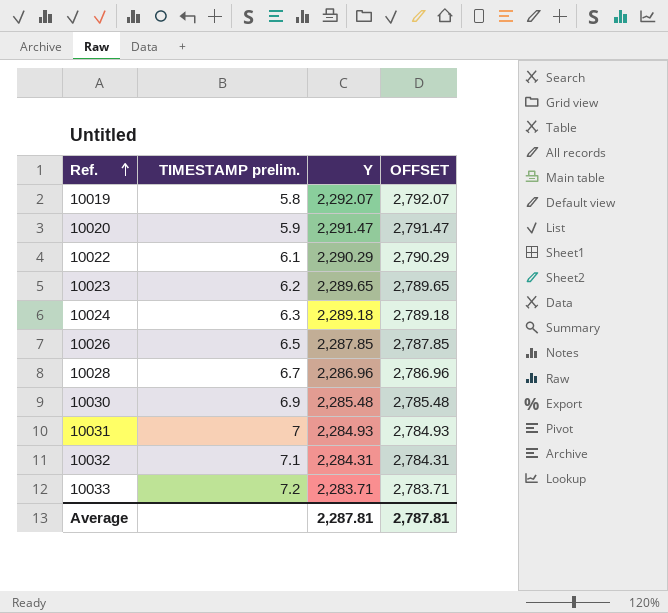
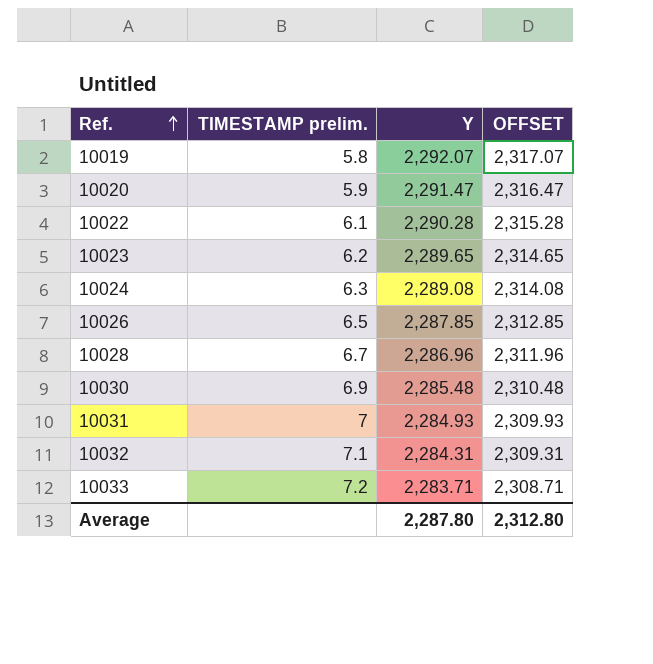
column OFFSET | formula: [Y] + 500 -> [Y] + 25
10022 | Y: 2,290.29 -> 2,290.28
10024 | Y: 2,289.18 -> 2,289.08
Average | Y: 2,287.81 -> 2,287.80
Average | OFFSET: 2,787.81 -> 2,312.80

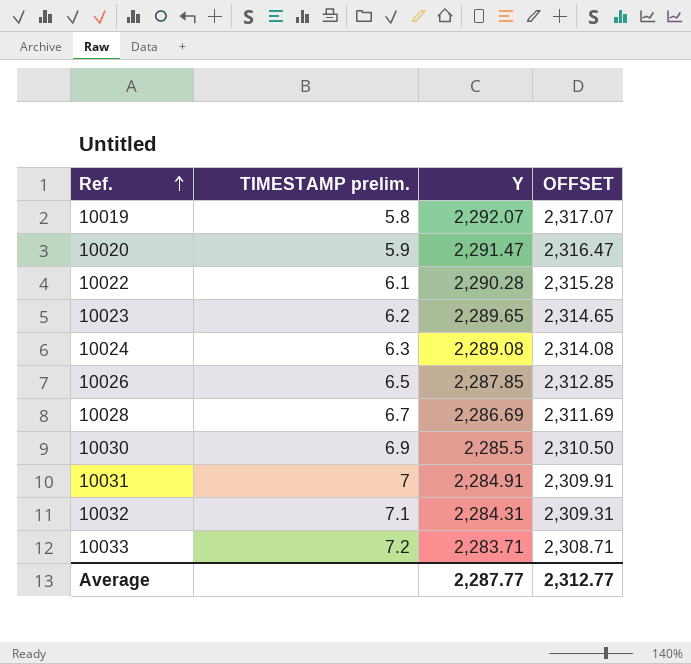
10028 | Y: 2,286.96 -> 2,286.69
10028 | OFFSET: 2,311.96 -> 2,311.69
10030 | Y: 2,285.48 -> 2,285.5
10030 | OFFSET: 2,310.48 -> 2,310.50
10031 | Y: 2,284.93 -> 2,284.91
10031 | OFFSET: 2,309.93 -> 2,309.91
Average | Y: 2,287.80 -> 2,287.77
Average | OFFSET: 2,312.80 -> 2,312.77

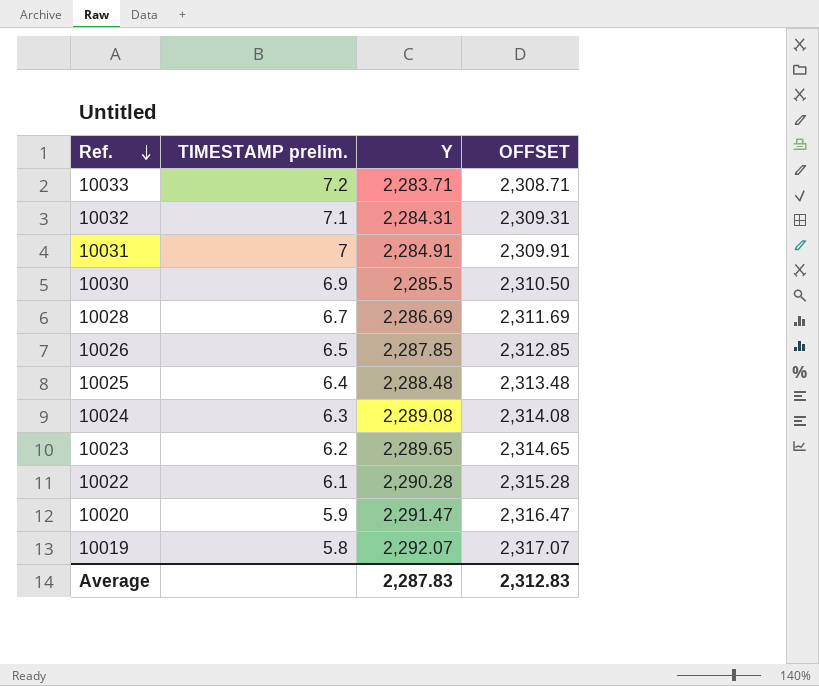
row order: Ref. ascending -> Ref. descending
row 10025: none -> 6.4 | 2,288.48 | 2,313.48
Average | Y: 2,287.77 -> 2,287.83
Average | OFFSET: 2,312.77 -> 2,312.83

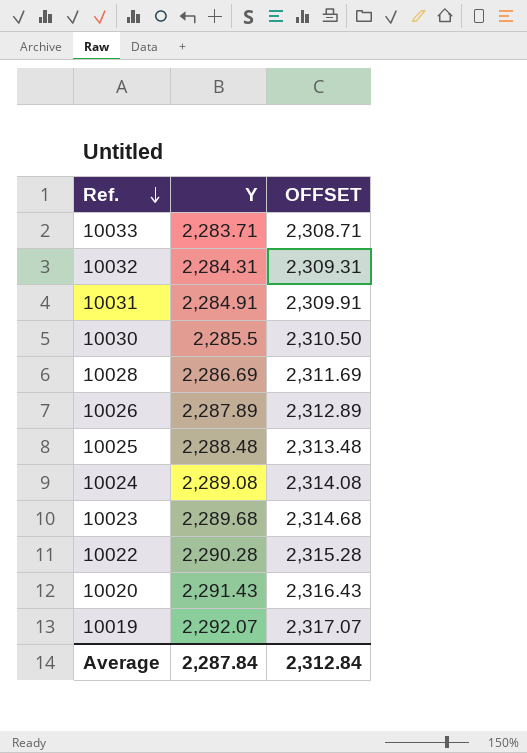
column TIMESTAMP prelim. | position: 2 -> none
10026 | Y: 2,287.85 -> 2,287.89
10026 | OFFSET: 2,312.85 -> 2,312.89
10023 | Y: 2,289.65 -> 2,289.68
10023 | OFFSET: 2,314.65 -> 2,314.68
10020 | Y: 2,291.47 -> 2,291.43
10020 | OFFSET: 2,316.47 -> 2,316.43
Average | Y: 2,287.83 -> 2,287.84
Average | OFFSET: 2,312.83 -> 2,312.84

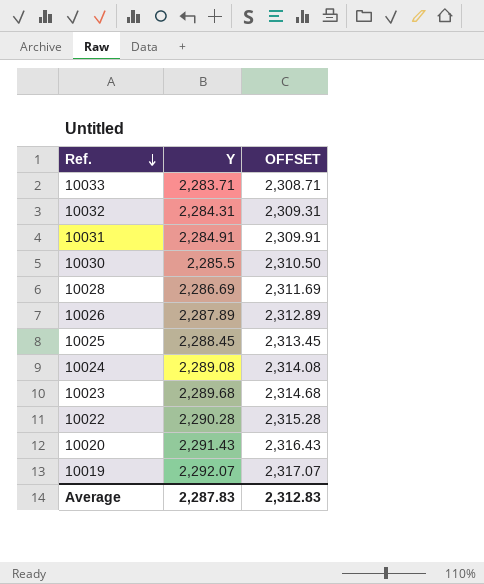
10025 | Y: 2,288.48 -> 2,288.45
10025 | OFFSET: 2,313.48 -> 2,313.45
Average | Y: 2,287.84 -> 2,287.83
Average | OFFSET: 2,312.84 -> 2,312.83

